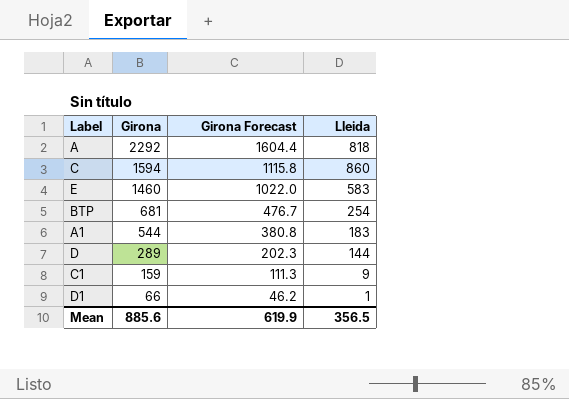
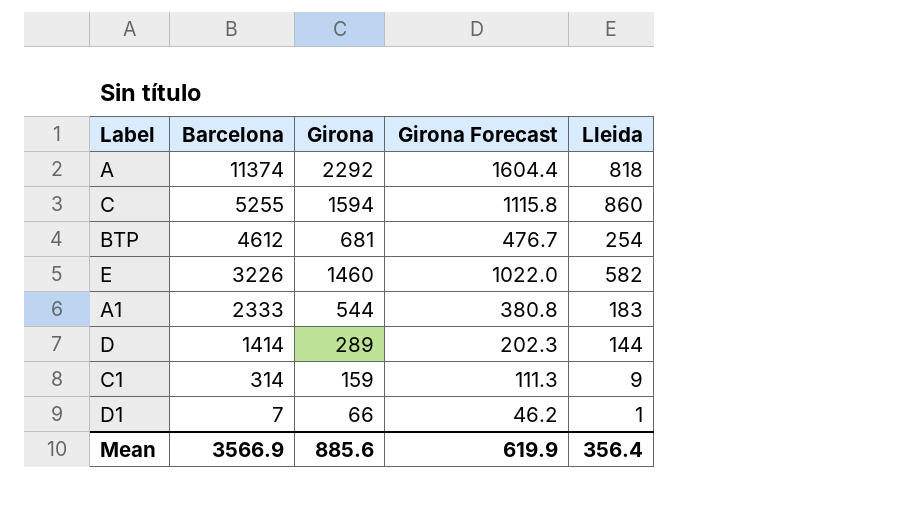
row order: Girona descending -> Barcelona descending
column Barcelona | position: none -> 2
E | Lleida: 583 -> 582
Mean | Lleida: 356.5 -> 356.4

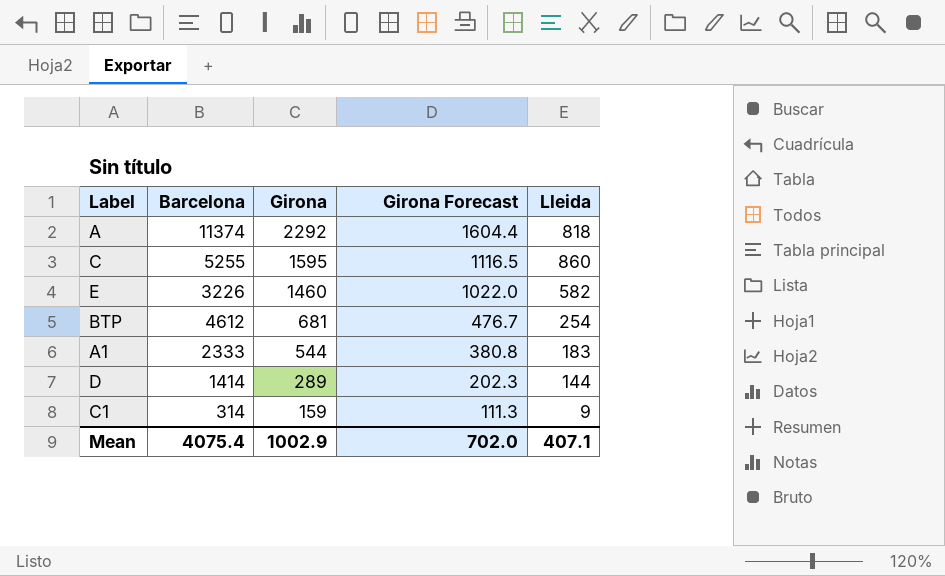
row order: Barcelona descending -> Girona descending
row D1: 7 | 66 | 46.2 | 1 -> none
C | Girona: 1594 -> 1595
C | Girona Forecast: 1115.8 -> 1116.5
Mean | Barcelona: 3566.9 -> 4075.4
Mean | Girona: 885.6 -> 1002.9
Mean | Girona Forecast: 619.9 -> 702.0
Mean | Lleida: 356.4 -> 407.1

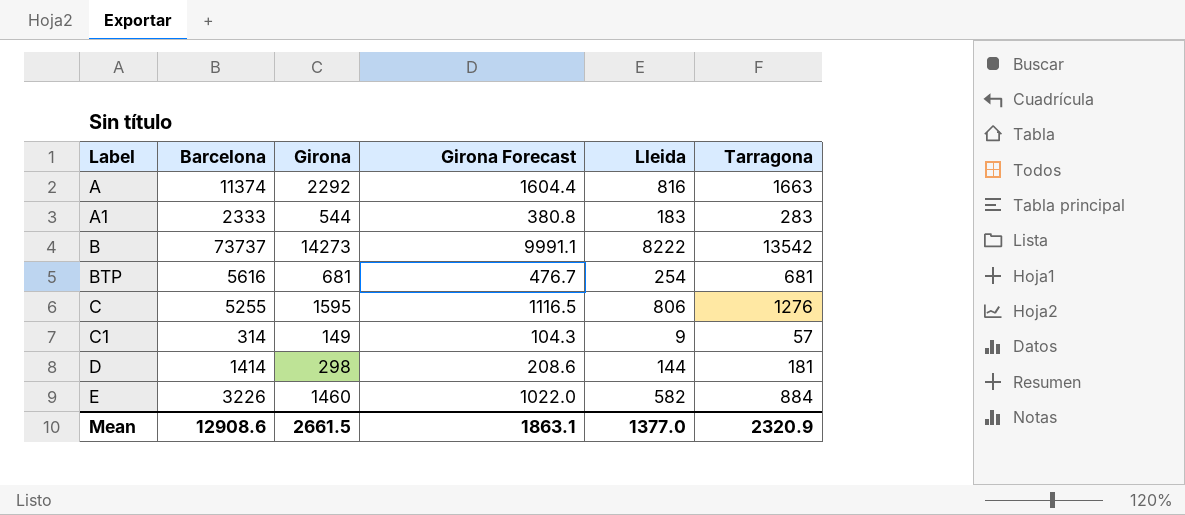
row order: Girona descending -> Label ascending
column Tarragona | position: none -> 6
A | Lleida: 818 -> 816
row B: none -> 73737 | 14273 | 9991.1 | 8222 | 13542
BTP | Barcelona: 4612 -> 5616
C | Lleida: 860 -> 806
C1 | Girona: 159 -> 149
C1 | Girona Forecast: 111.3 -> 104.3
D | Girona: 289 -> 298
D | Girona Forecast: 202.3 -> 208.6
Mean | Barcelona: 4075.4 -> 12908.6
Mean | Girona: 1002.9 -> 2661.5
Mean | Girona Forecast: 702.0 -> 1863.1
Mean | Lleida: 407.1 -> 1377.0

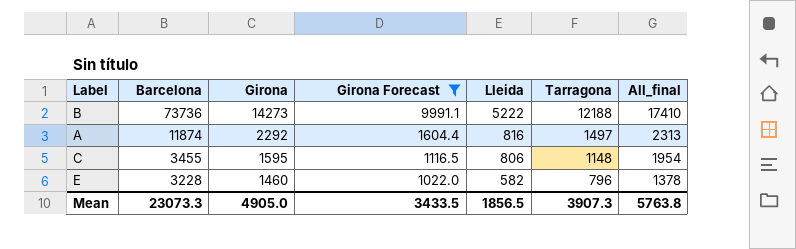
filter: none -> Girona Forecast >= 1022.0
row order: Label ascending -> Barcelona descending
column All_final | formula: none -> [Lleida] + [Tarragona]
B | Barcelona: 73737 -> 73736
B | Lleida: 8222 -> 5222
B | Tarragona: 13542 -> 12188
A | Barcelona: 11374 -> 11874
A | Tarragona: 1663 -> 1497
C | Barcelona: 5255 -> 3455
C | Tarragona: 1276 -> 1148
E | Barcelona: 3226 -> 3228
E | Tarragona: 884 -> 796
Mean | Barcelona: 12908.6 -> 23073.3
Mean | Girona: 2661.5 -> 4905.0
Mean | Girona Forecast: 1863.1 -> 3433.5
Mean | Lleida: 1377.0 -> 1856.5
Mean | Tarragona: 2320.9 -> 3907.3

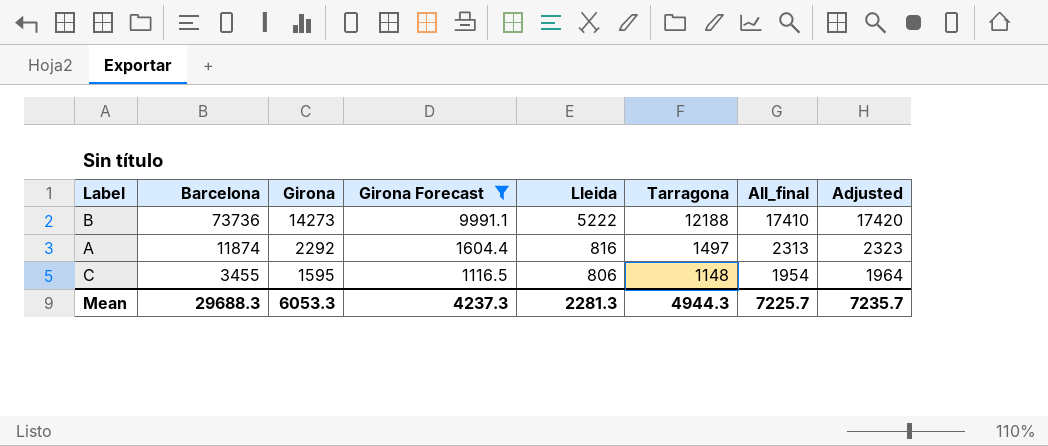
column Adjusted | formula: none -> [All_final] + 10
row E: 3228 | 1460 | 1022.0 | 582 | 796 | 1378 -> none
Mean | Barcelona: 23073.3 -> 29688.3
Mean | Girona: 4905.0 -> 6053.3
Mean | Girona Forecast: 3433.5 -> 4237.3
Mean | Lleida: 1856.5 -> 2281.3
Mean | Tarragona: 3907.3 -> 4944.3
Mean | All_final: 5763.8 -> 7225.7

